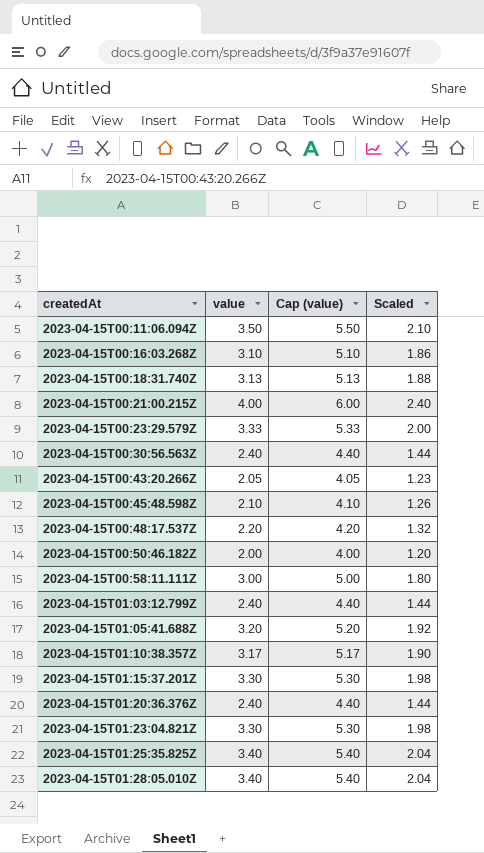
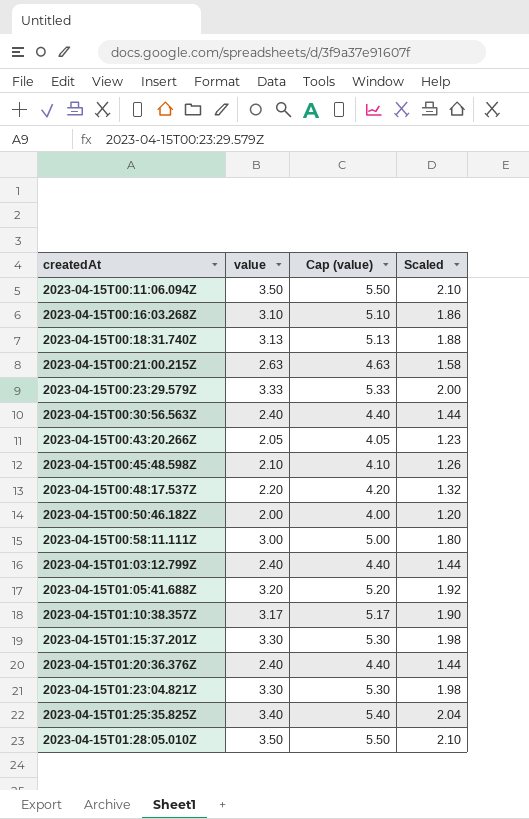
2023-04-15T00:21:00.215Z | value: 4.00 -> 2.63
2023-04-15T00:21:00.215Z | Cap (value): 6.00 -> 4.63
2023-04-15T00:21:00.215Z | Scaled: 2.40 -> 1.58
2023-04-15T01:28:05.010Z | value: 3.40 -> 3.50
2023-04-15T01:28:05.010Z | Cap (value): 5.40 -> 5.50
2023-04-15T01:28:05.010Z | Scaled: 2.04 -> 2.10

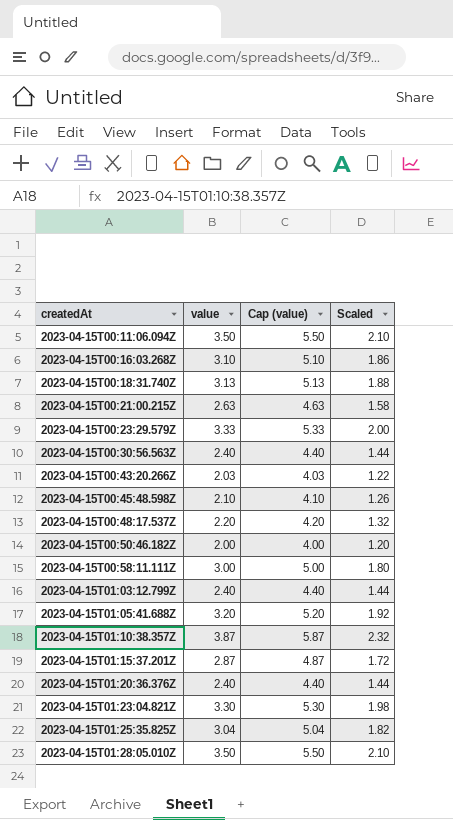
2023-04-15T00:43:20.266Z | value: 2.05 -> 2.03
2023-04-15T00:43:20.266Z | Cap (value): 4.05 -> 4.03
2023-04-15T00:43:20.266Z | Scaled: 1.23 -> 1.22
2023-04-15T01:10:38.357Z | value: 3.17 -> 3.87
2023-04-15T01:10:38.357Z | Cap (value): 5.17 -> 5.87
2023-04-15T01:10:38.357Z | Scaled: 1.90 -> 2.32
2023-04-15T01:15:37.201Z | value: 3.30 -> 2.87
2023-04-15T01:15:37.201Z | Cap (value): 5.30 -> 4.87
2023-04-15T01:15:37.201Z | Scaled: 1.98 -> 1.72
2023-04-15T01:25:35.825Z | value: 3.40 -> 3.04
2023-04-15T01:25:35.825Z | Cap (value): 5.40 -> 5.04
2023-04-15T01:25:35.825Z | Scaled: 2.04 -> 1.82

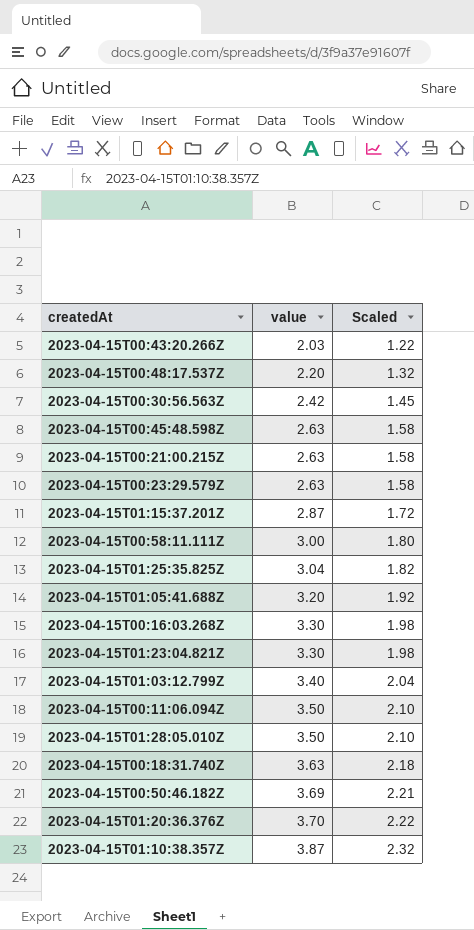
row order: createdAt ascending -> value ascending
column Cap (value) | formula: [value] + 2 -> none
2023-04-15T00:30:56.563Z | value: 2.40 -> 2.42
2023-04-15T00:30:56.563Z | Scaled: 1.44 -> 1.45
2023-04-15T00:45:48.598Z | value: 2.10 -> 2.63
2023-04-15T00:45:48.598Z | Scaled: 1.26 -> 1.58
2023-04-15T00:23:29.579Z | value: 3.33 -> 2.63
2023-04-15T00:23:29.579Z | Scaled: 2.00 -> 1.58
2023-04-15T00:16:03.268Z | value: 3.10 -> 3.30
2023-04-15T00:16:03.268Z | Scaled: 1.86 -> 1.98
2023-04-15T01:03:12.799Z | value: 2.40 -> 3.40
2023-04-15T01:03:12.799Z | Scaled: 1.44 -> 2.04
2023-04-15T00:18:31.740Z | value: 3.13 -> 3.63
2023-04-15T00:18:31.740Z | Scaled: 1.88 -> 2.18
2023-04-15T00:50:46.182Z | value: 2.00 -> 3.69
2023-04-15T00:50:46.182Z | Scaled: 1.20 -> 2.21
2023-04-15T01:20:36.376Z | value: 2.40 -> 3.70
2023-04-15T01:20:36.376Z | Scaled: 1.44 -> 2.22

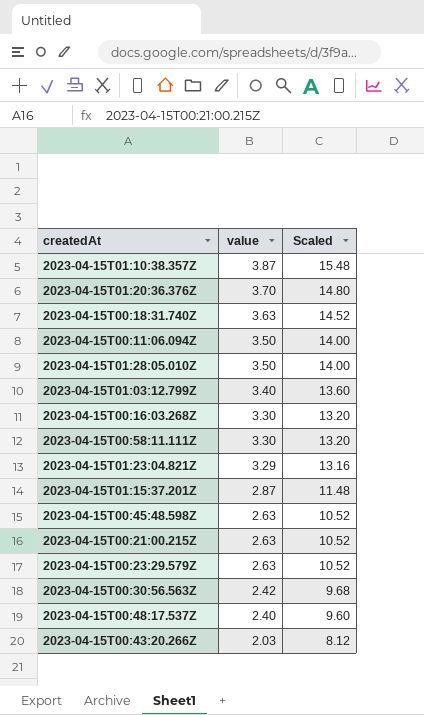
row order: value ascending -> value descending
column Scaled | formula: [value] * 0.6 -> [value] * 4
row 2023-04-15T01:25:35.825Z: 3.04 | 1.82 -> none
row 2023-04-15T01:05:41.688Z: 3.20 | 1.92 -> none
row 2023-04-15T00:50:46.182Z: 3.69 | 2.21 -> none
2023-04-15T00:58:11.111Z | value: 3.00 -> 3.30
2023-04-15T01:23:04.821Z | value: 3.30 -> 3.29
2023-04-15T00:48:17.537Z | value: 2.20 -> 2.40

